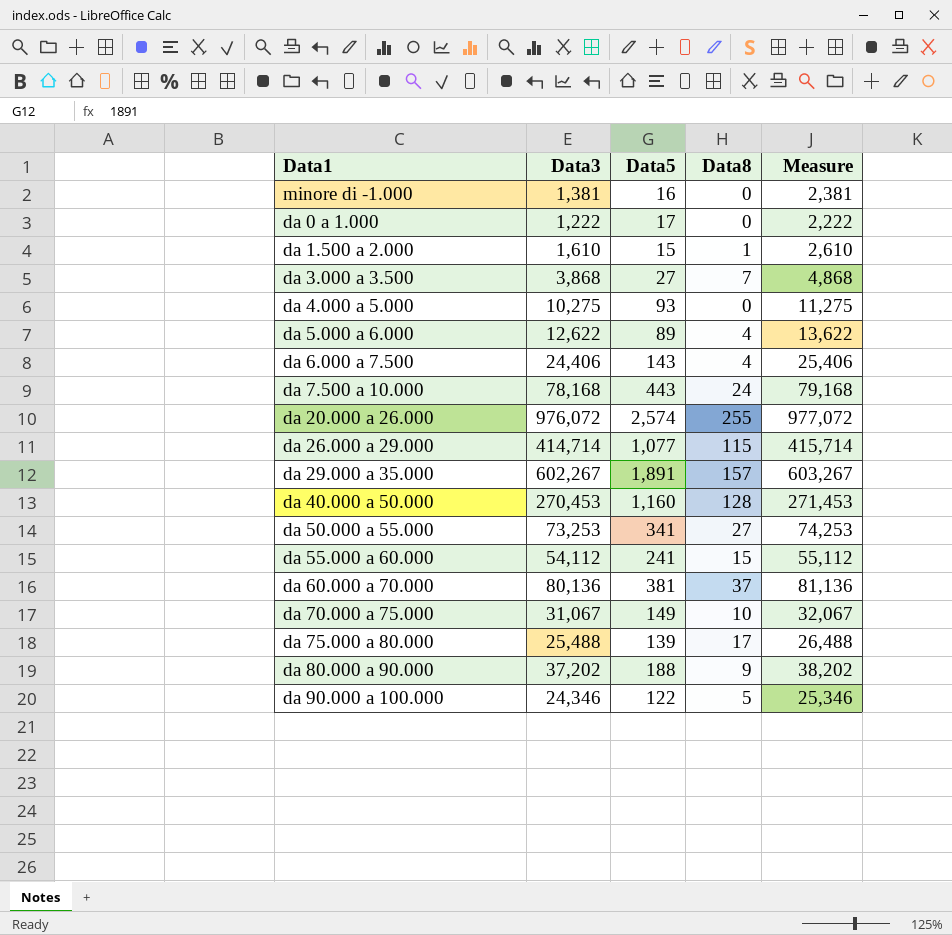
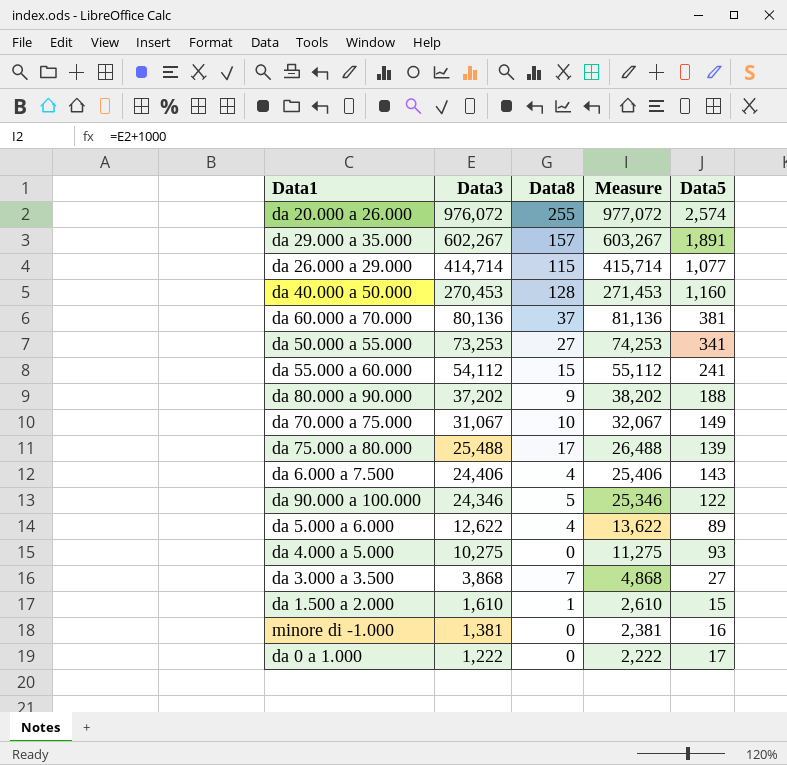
row order: none -> Data3 descending
column Data5 | position: 3 -> 5
row da 7.500 a 10.000: 78,168 | 443 | 24 | 79,168 -> none

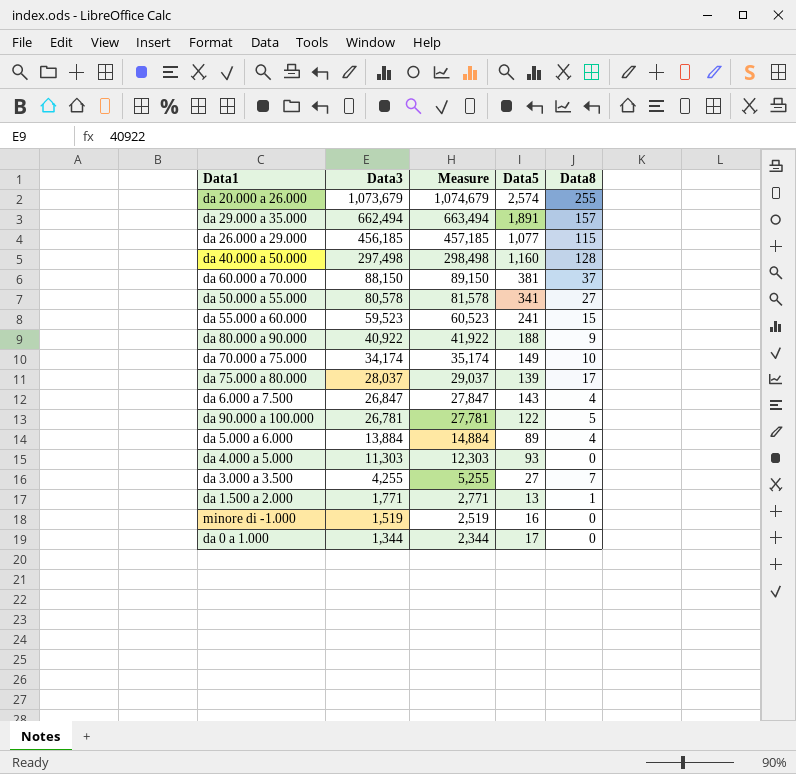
column Data8 | position: 3 -> 5
da 20.000 a 26.000 | Data3: 976,072 -> 1,073,679
da 20.000 a 26.000 | Measure: 977,072 -> 1,074,679
da 29.000 a 35.000 | Data3: 602,267 -> 662,494
da 29.000 a 35.000 | Measure: 603,267 -> 663,494
da 26.000 a 29.000 | Data3: 414,714 -> 456,185
da 26.000 a 29.000 | Measure: 415,714 -> 457,185
da 40.000 a 50.000 | Data3: 270,453 -> 297,498
da 40.000 a 50.000 | Measure: 271,453 -> 298,498
da 60.000 a 70.000 | Data3: 80,136 -> 88,150
da 60.000 a 70.000 | Measure: 81,136 -> 89,150
da 50.000 a 55.000 | Data3: 73,253 -> 80,578
da 50.000 a 55.000 | Measure: 74,253 -> 81,578
da 55.000 a 60.000 | Data3: 54,112 -> 59,523
da 55.000 a 60.000 | Measure: 55,112 -> 60,523
da 80.000 a 90.000 | Data3: 37,202 -> 40,922
da 80.000 a 90.000 | Measure: 38,202 -> 41,922
da 70.000 a 75.000 | Data3: 31,067 -> 34,174
da 70.000 a 75.000 | Measure: 32,067 -> 35,174
da 75.000 a 80.000 | Data3: 25,488 -> 28,037
da 75.000 a 80.000 | Measure: 26,488 -> 29,037
da 6.000 a 7.500 | Data3: 24,406 -> 26,847
da 6.000 a 7.500 | Measure: 25,406 -> 27,847
da 90.000 a 100.000 | Data3: 24,346 -> 26,781
da 90.000 a 100.000 | Measure: 25,346 -> 27,781
da 5.000 a 6.000 | Data3: 12,622 -> 13,884
da 5.000 a 6.000 | Measure: 13,622 -> 14,884
da 4.000 a 5.000 | Data3: 10,275 -> 11,303
da 4.000 a 5.000 | Measure: 11,275 -> 12,303
da 3.000 a 3.500 | Data3: 3,868 -> 4,255
da 3.000 a 3.500 | Measure: 4,868 -> 5,255
da 1.500 a 2.000 | Data3: 1,610 -> 1,771
da 1.500 a 2.000 | Measure: 2,610 -> 2,771
da 1.500 a 2.000 | Data5: 15 -> 13
minore di -1.000 | Data3: 1,381 -> 1,519
minore di -1.000 | Measure: 2,381 -> 2,519
da 0 a 1.000 | Data3: 1,222 -> 1,344
da 0 a 1.000 | Measure: 2,222 -> 2,344

